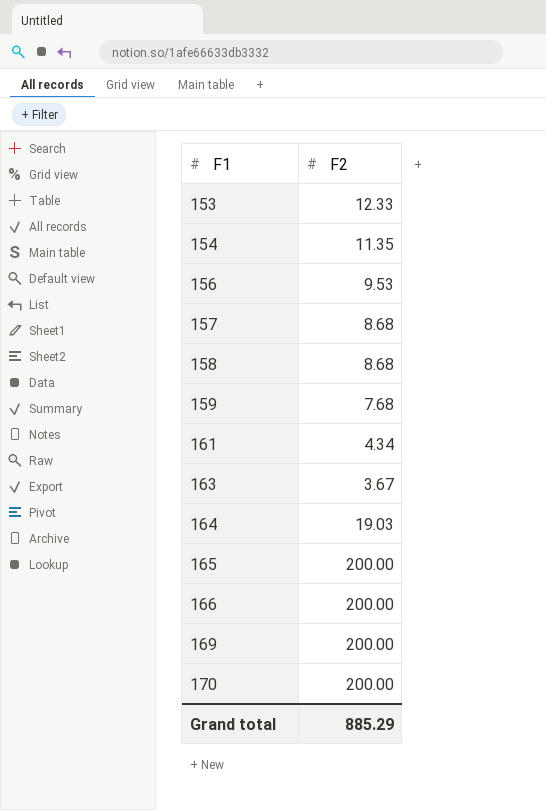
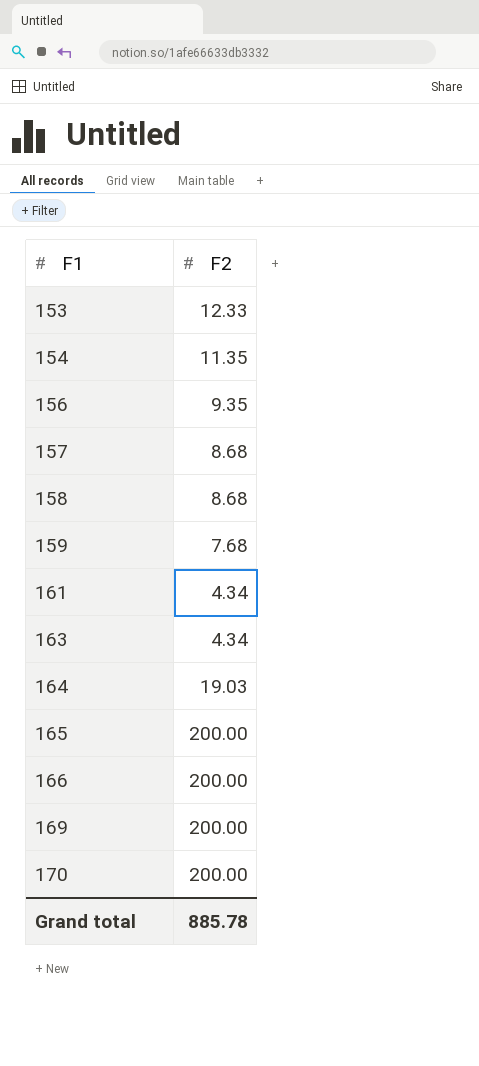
156 | F2: 9.53 -> 9.35
163 | F2: 3.67 -> 4.34
Grand total | F2: 885.29 -> 885.78

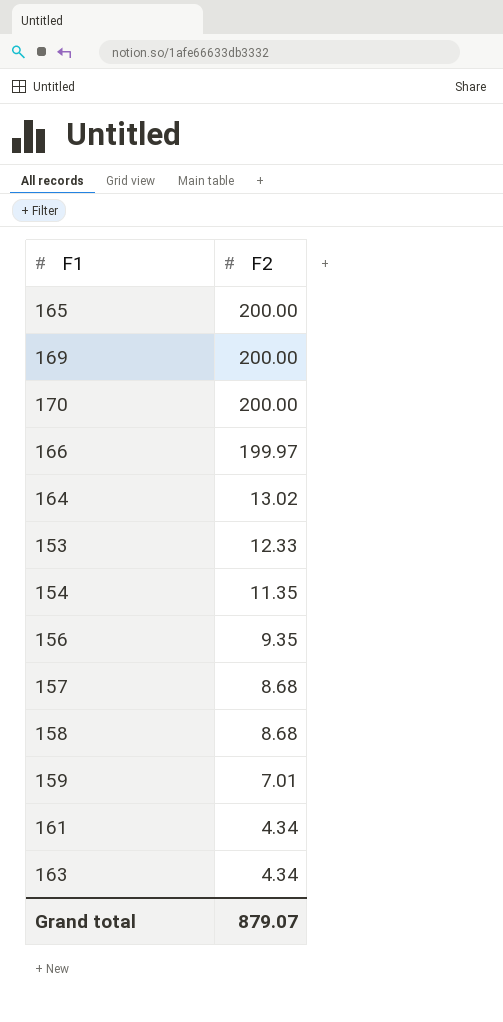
row order: F1 ascending -> F2 descending
166 | F2: 200.00 -> 199.97
164 | F2: 19.03 -> 13.02
159 | F2: 7.68 -> 7.01
Grand total | F2: 885.78 -> 879.07

